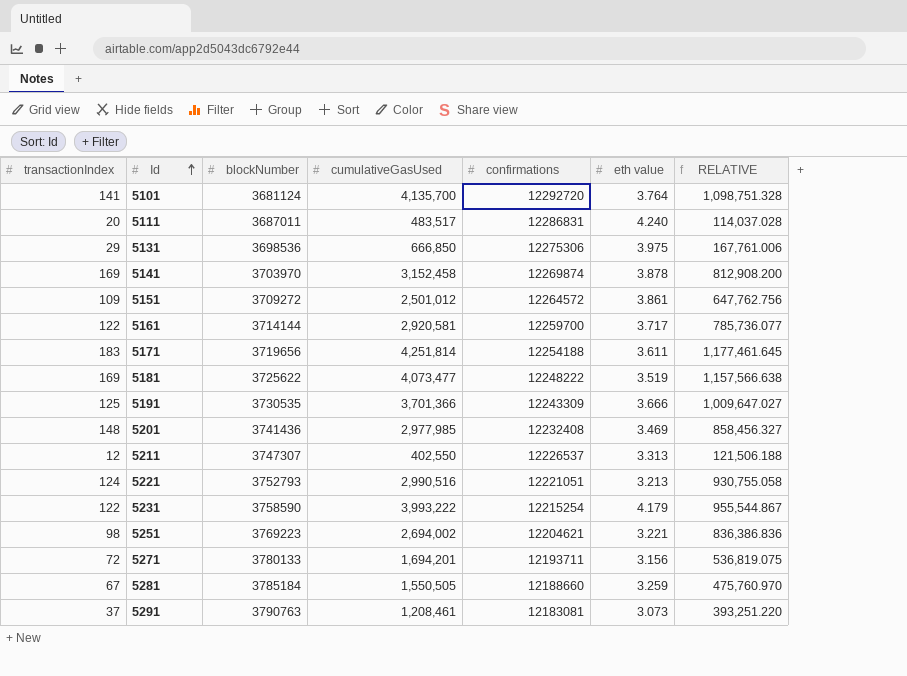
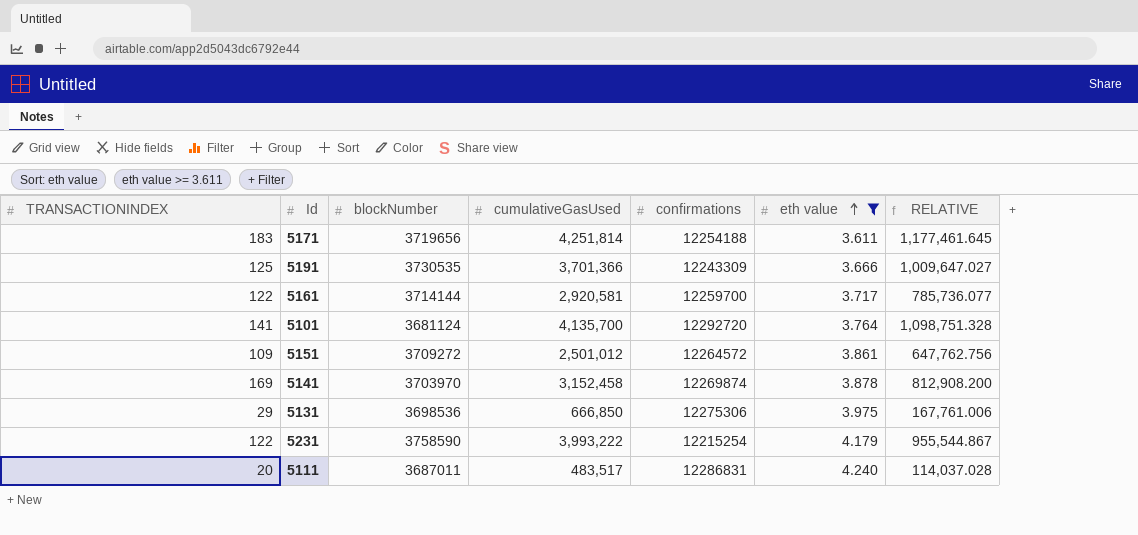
filter: none -> eth value >= 3.611
row order: Id ascending -> eth value ascending
column name: transactionIndex -> TRANSACTIONINDEX

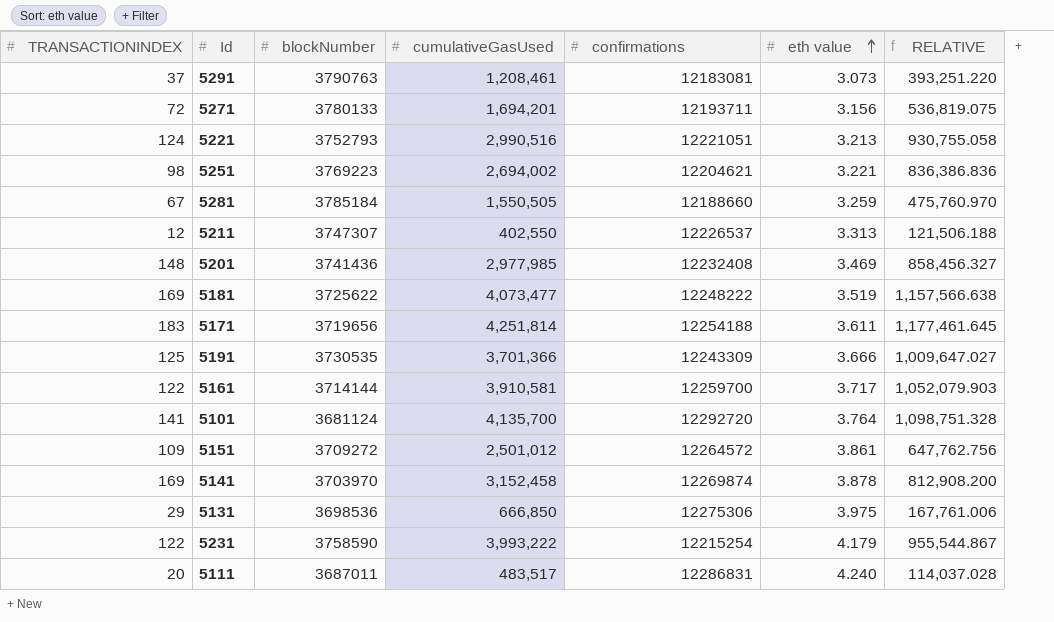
filter: eth value >= 3.611 -> none
5161 | cumulativeGasUsed: 2,920,581 -> 3,910,581
5161 | RELATIVE: 785,736.077 -> 1,052,079.903

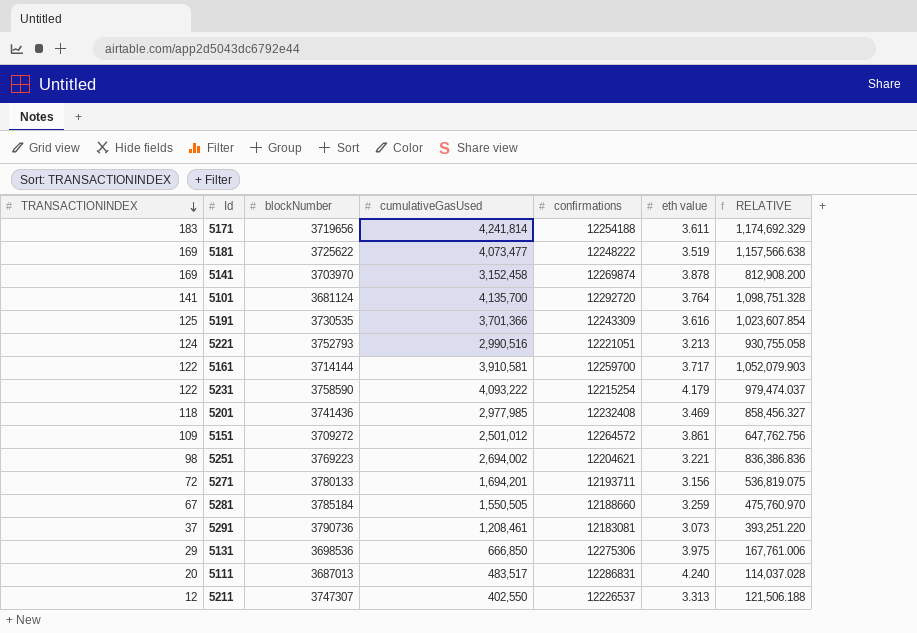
row order: eth value ascending -> TRANSACTIONINDEX descending
5171 | cumulativeGasUsed: 4,251,814 -> 4,241,814
5171 | RELATIVE: 1,177,461.645 -> 1,174,692.329
5191 | eth value: 3.666 -> 3.616
5191 | RELATIVE: 1,009,647.027 -> 1,023,607.854
5231 | cumulativeGasUsed: 3,993,222 -> 4,093,222
5231 | RELATIVE: 955,544.867 -> 979,474.037
5201 | TRANSACTIONINDEX: 148 -> 118
5291 | blockNumber: 3790763 -> 3790736
5111 | blockNumber: 3687011 -> 3687013

